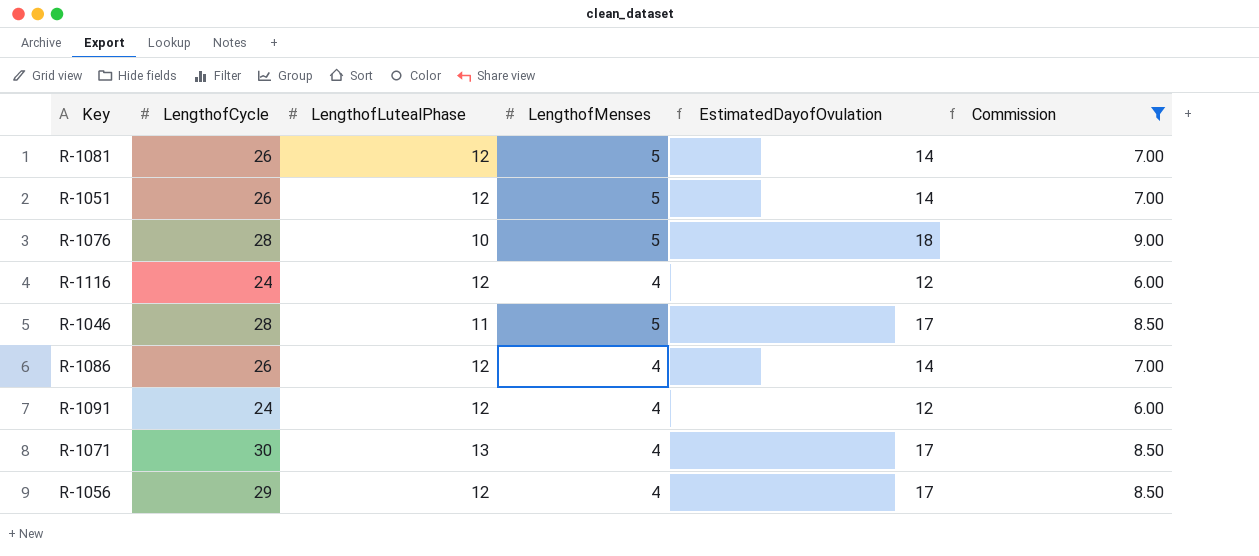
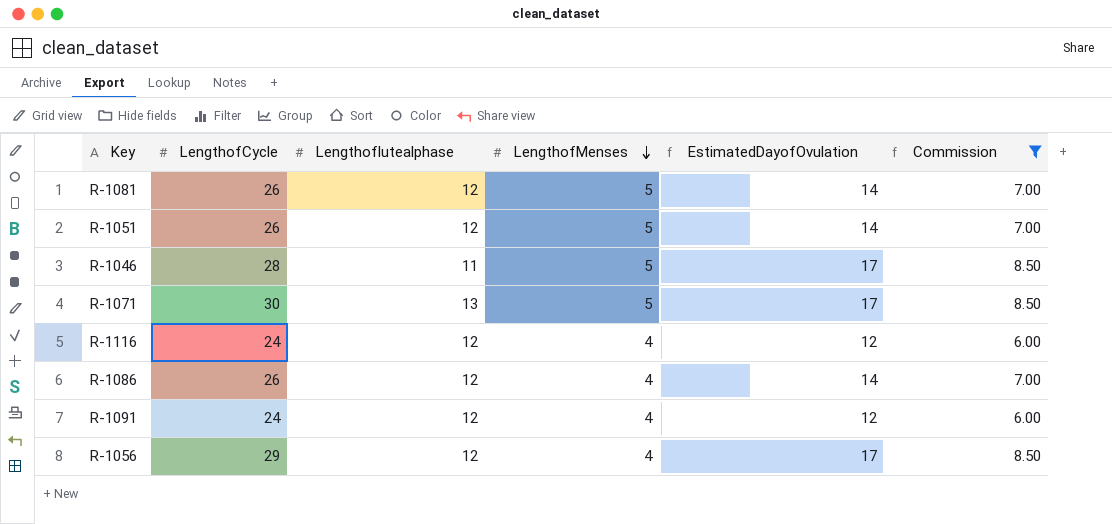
row order: none -> LengthofMenses descending
column name: LengthofLutealPhase -> Lengthoflutealphase
row R-1076: 28 | 10 | 5 | 18 | 9.00 -> none
R-1071 | LengthofMenses: 4 -> 5

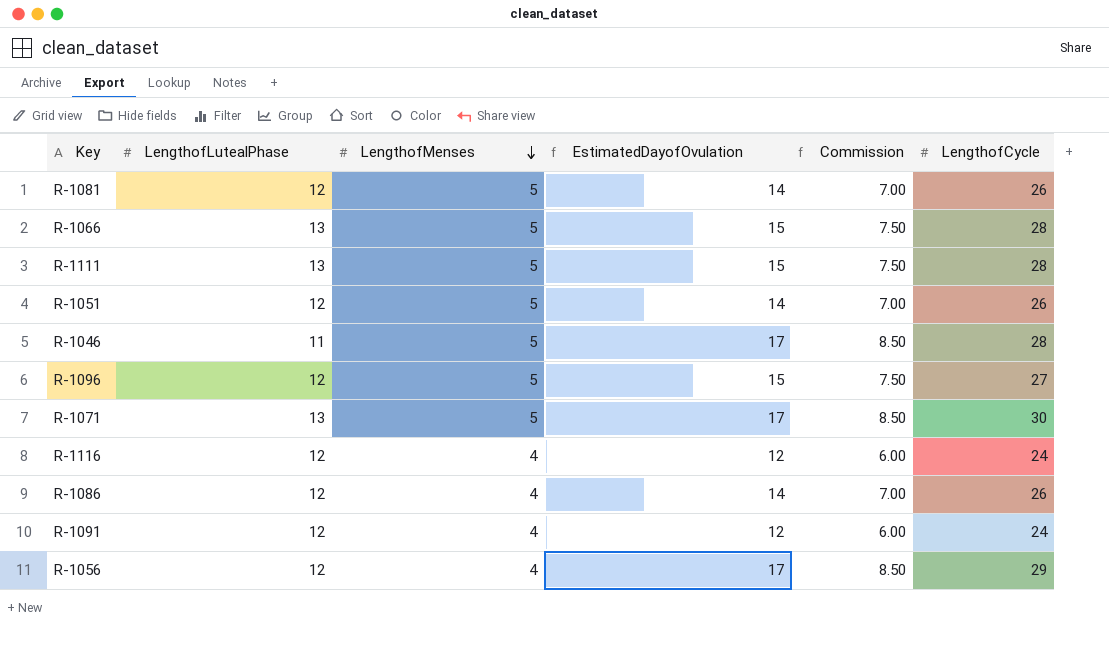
filter: Commission != 7.50 -> none
column name: Lengthoflutealphase -> LengthofLutealPhase
column LengthofCycle | position: 2 -> 6

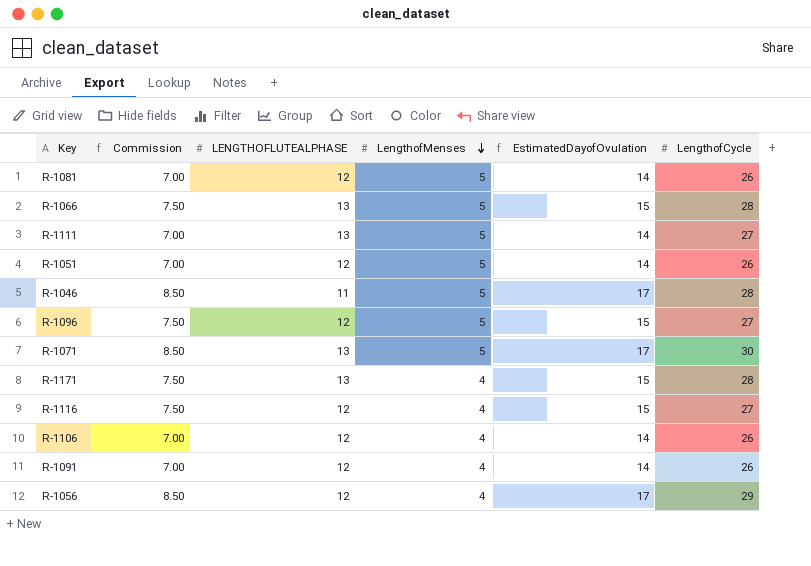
column Commission | position: 5 -> 2
column name: LengthofLutealPhase -> LENGTHOFLUTEALPHASE
row R-1086: 12 | 4 | 14 | 7.00 | 26 -> none
R-1111 | Commission: 7.50 -> 7.00
R-1111 | EstimatedDayofOvulation: 15 -> 14
R-1111 | LengthofCycle: 28 -> 27
row R-1171: none -> 7.50 | 13 | 4 | 15 | 28
R-1116 | Commission: 6.00 -> 7.50
R-1116 | EstimatedDayofOvulation: 12 -> 15
R-1116 | LengthofCycle: 24 -> 27
row R-1106: none -> 7.00 | 12 | 4 | 14 | 26
R-1091 | Commission: 6.00 -> 7.00
R-1091 | EstimatedDayofOvulation: 12 -> 14
R-1091 | LengthofCycle: 24 -> 26

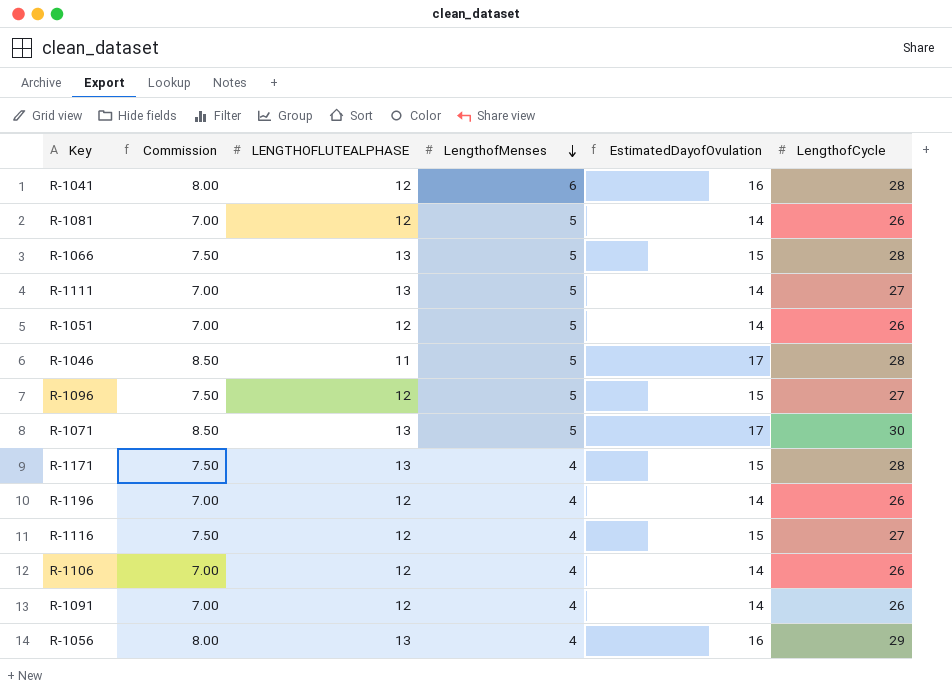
row R-1041: none -> 8.00 | 12 | 6 | 16 | 28
row R-1196: none -> 7.00 | 12 | 4 | 14 | 26
R-1056 | Commission: 8.50 -> 8.00
R-1056 | LENGTHOFLUTEALPHASE: 12 -> 13
R-1056 | EstimatedDayofOvulation: 17 -> 16

